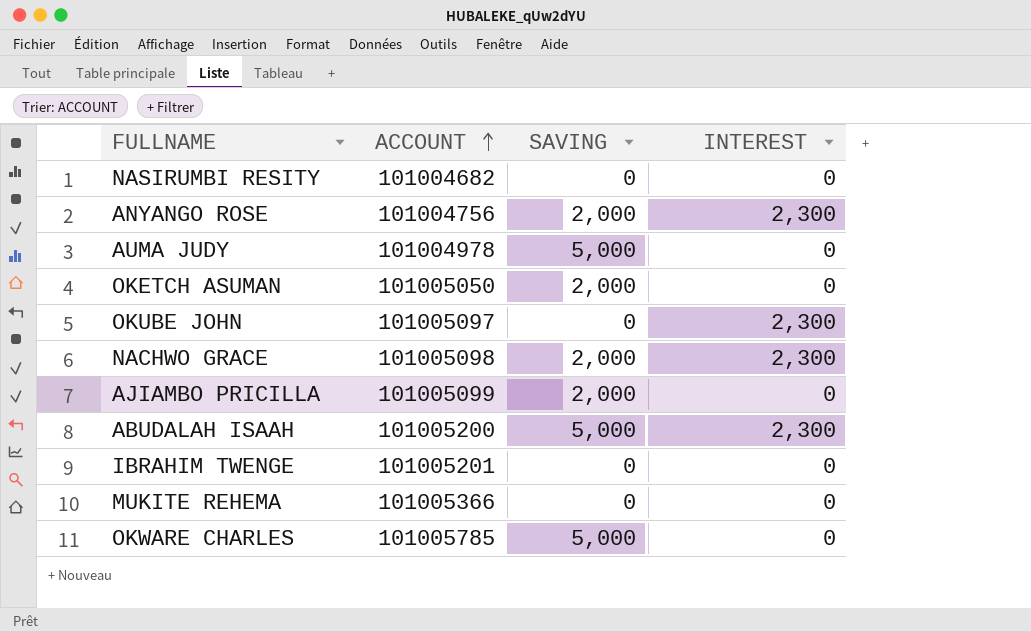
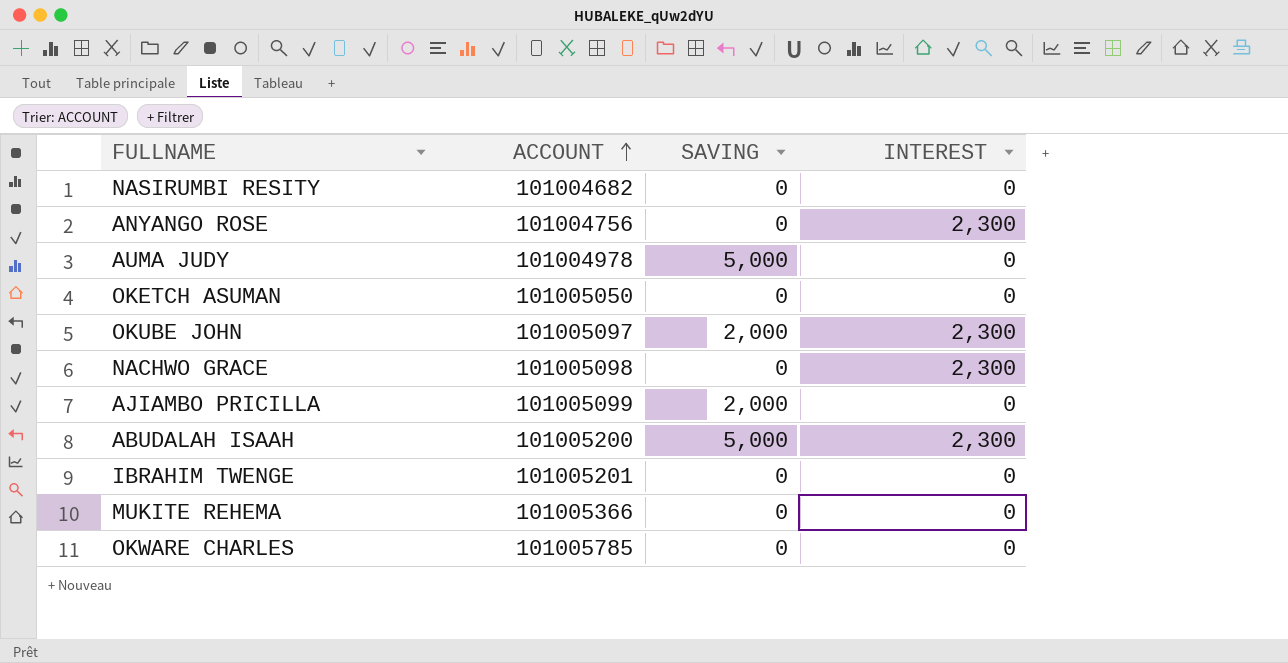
ANYANGO ROSE | SAVING: 2,000 -> 0
OKETCH ASUMAN | SAVING: 2,000 -> 0
OKUBE JOHN | SAVING: 0 -> 2,000
NACHWO GRACE | SAVING: 2,000 -> 0
OKWARE CHARLES | SAVING: 5,000 -> 0

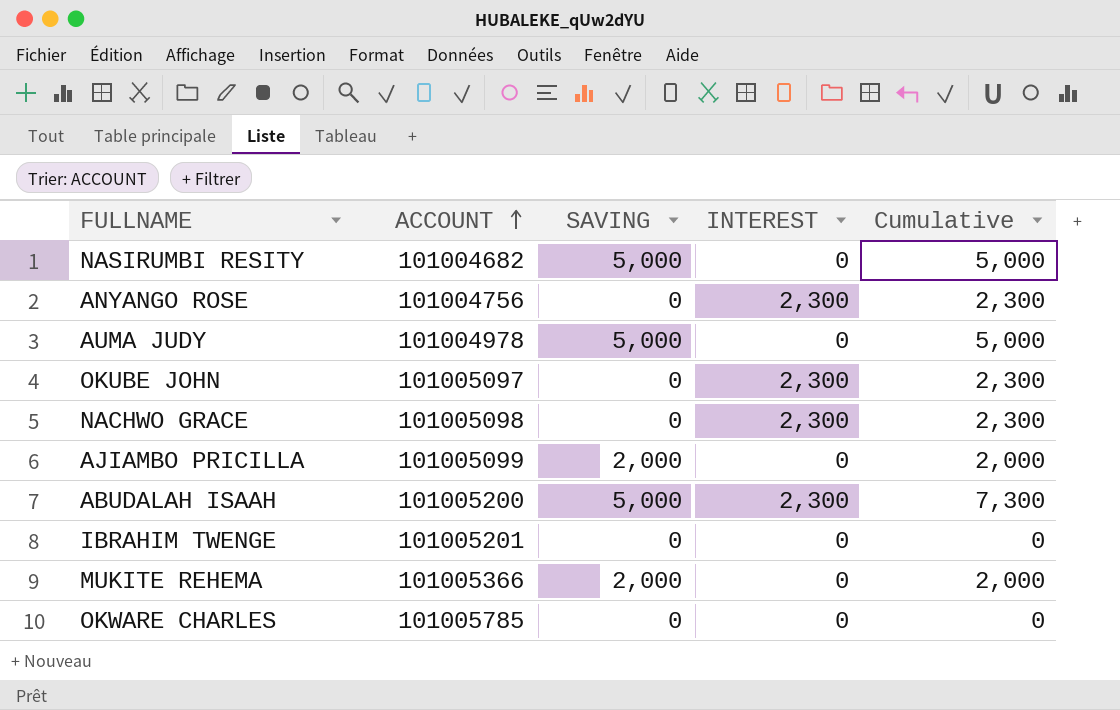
column Cumulative | formula: none -> [SAVING] + [INTEREST]
row OKETCH ASUMAN: 101005050 | 0 | 0 -> none
NASIRUMBI RESITY | SAVING: 0 -> 5,000
OKUBE JOHN | SAVING: 2,000 -> 0
MUKITE REHEMA | SAVING: 0 -> 2,000

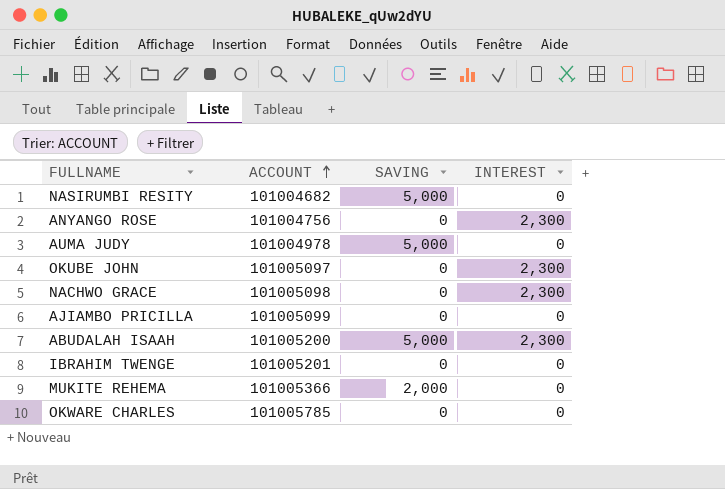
column Cumulative | formula: [SAVING] + [INTEREST] -> none
AJIAMBO PRICILLA | SAVING: 2,000 -> 0

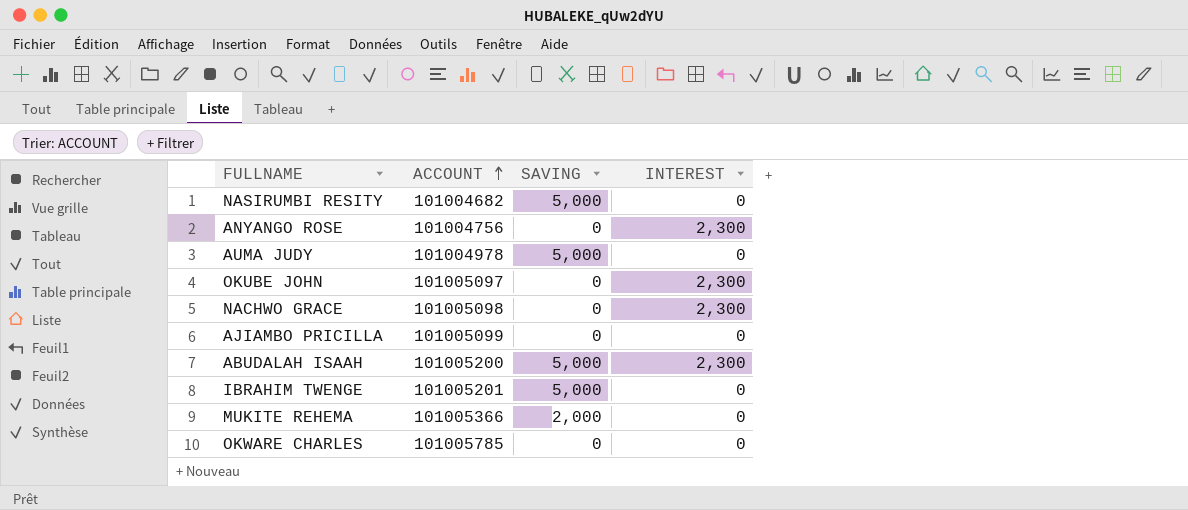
IBRAHIM TWENGE | SAVING: 0 -> 5,000

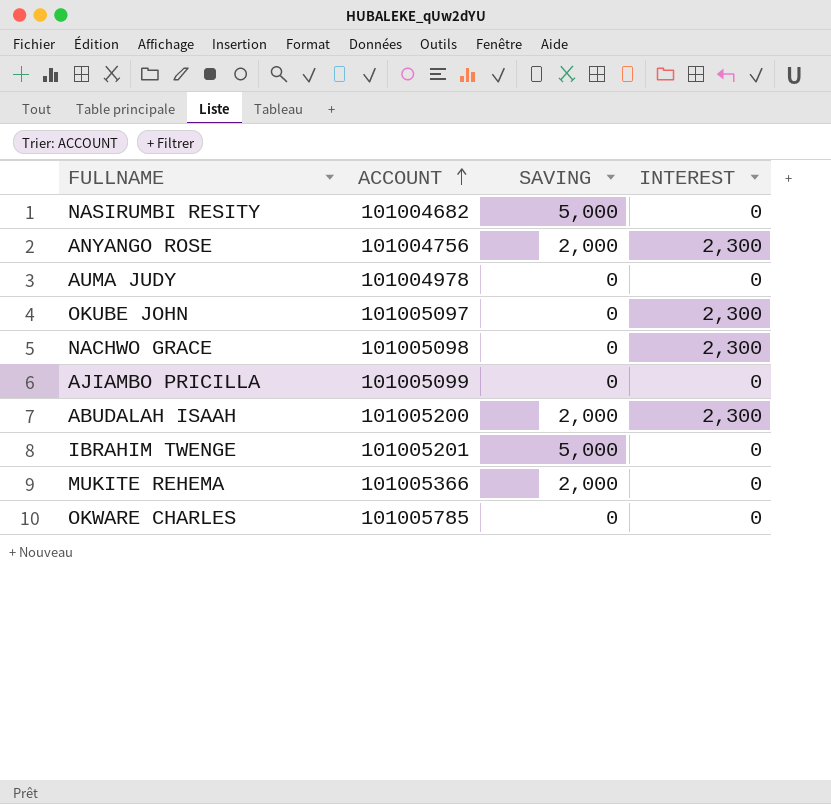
ANYANGO ROSE | SAVING: 0 -> 2,000
AUMA JUDY | SAVING: 5,000 -> 0
ABUDALAH ISAAH | SAVING: 5,000 -> 2,000

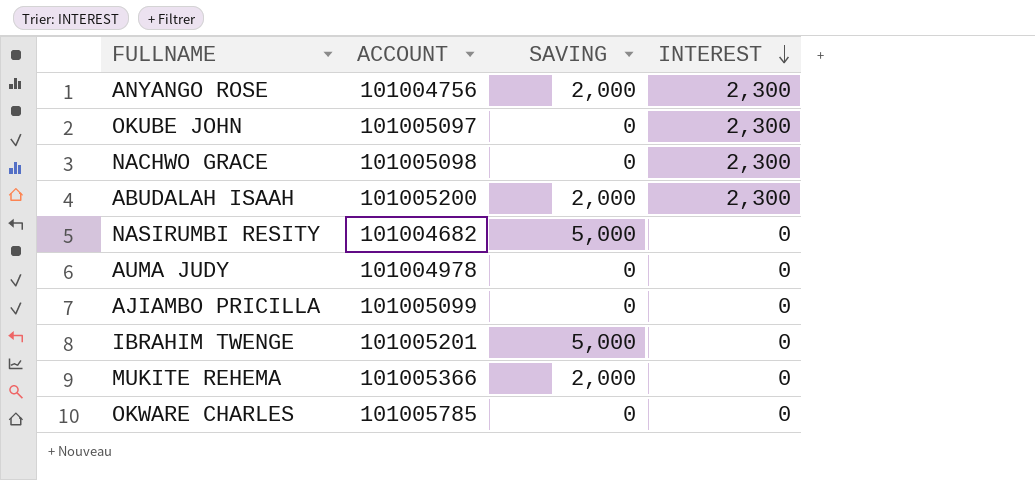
row order: ACCOUNT ascending -> INTEREST descending

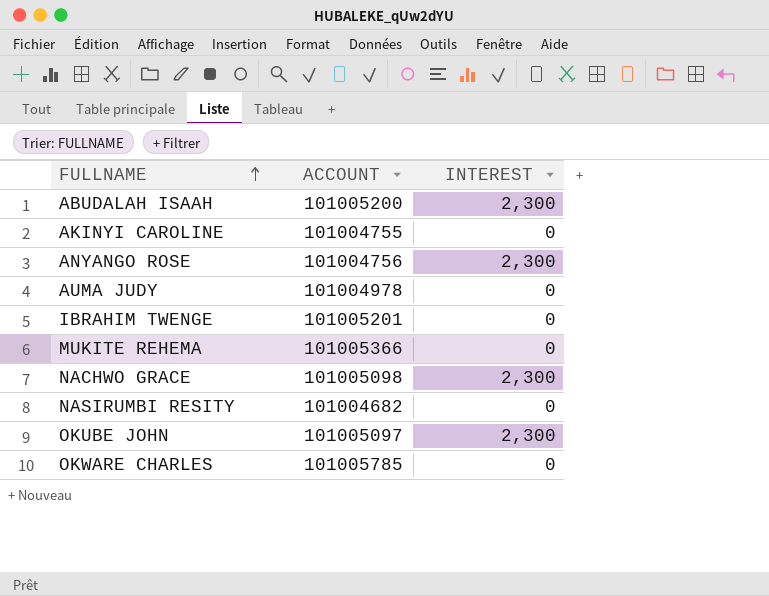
row order: INTEREST descending -> FULLNAME ascending
column SAVING | position: 3 -> none
row AJIAMBO PRICILLA: 101005099 | 0 | 0 -> none
row AKINYI CAROLINE: none -> 101004755 | 0

